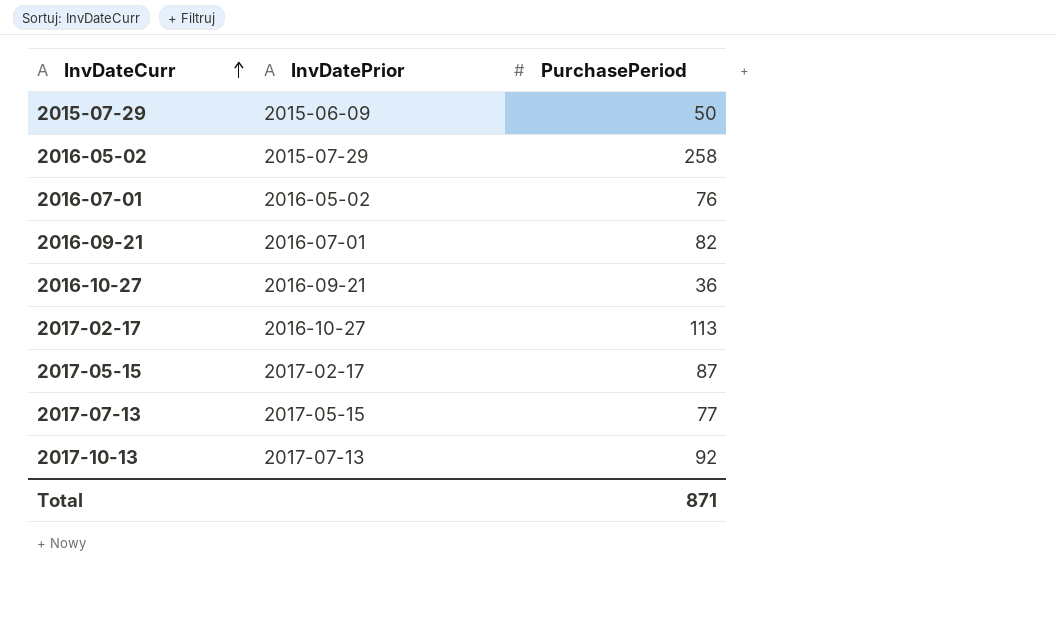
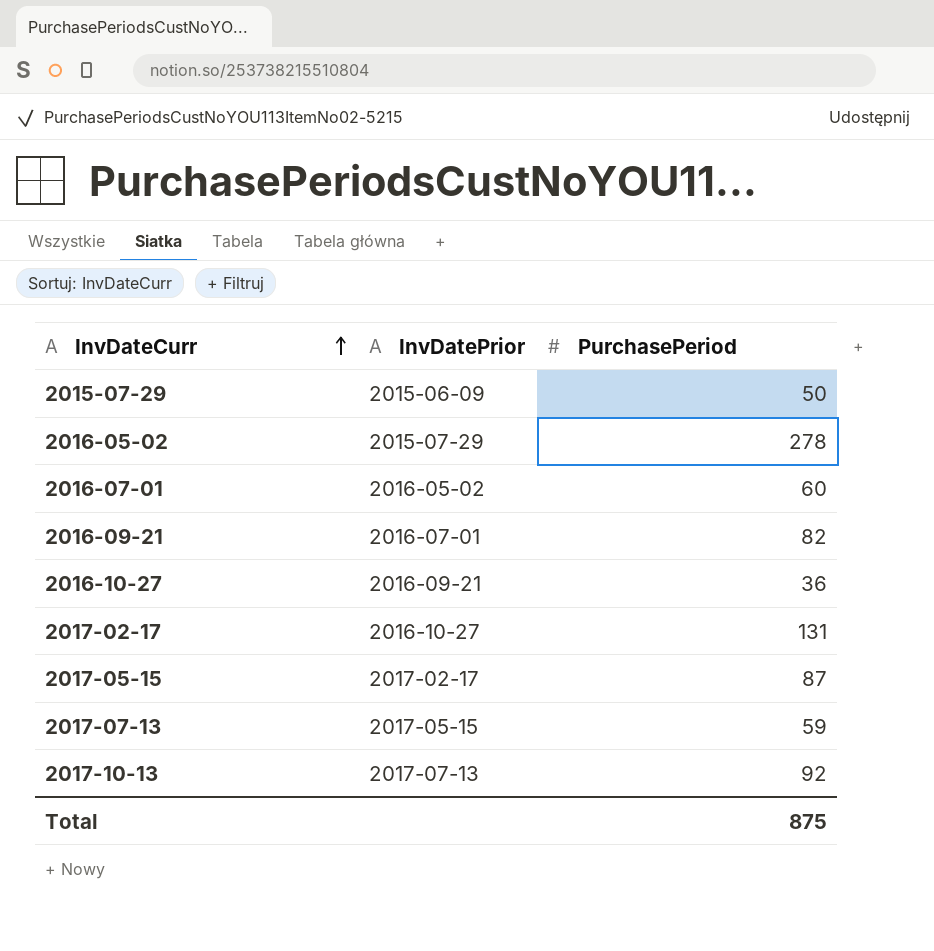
2016-05-02 | PurchasePeriod: 258 -> 278
2016-07-01 | PurchasePeriod: 76 -> 60
2017-02-17 | PurchasePeriod: 113 -> 131
2017-07-13 | PurchasePeriod: 77 -> 59
Total | PurchasePeriod: 871 -> 875

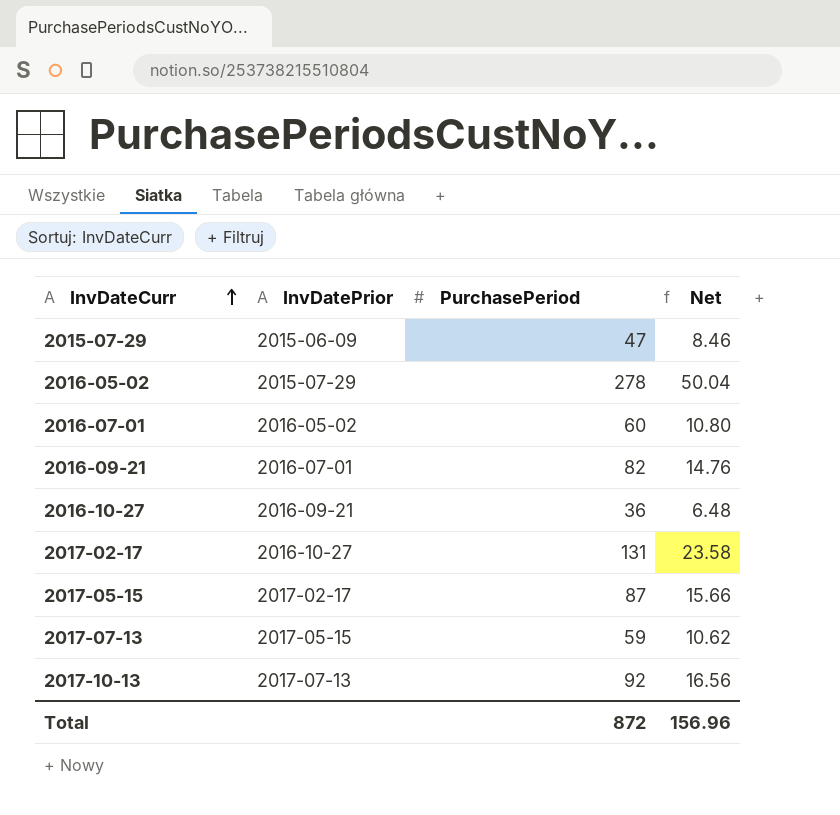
column Net | formula: none -> [PurchasePeriod] * 0.18
2015-07-29 | PurchasePeriod: 50 -> 47
Total | PurchasePeriod: 875 -> 872

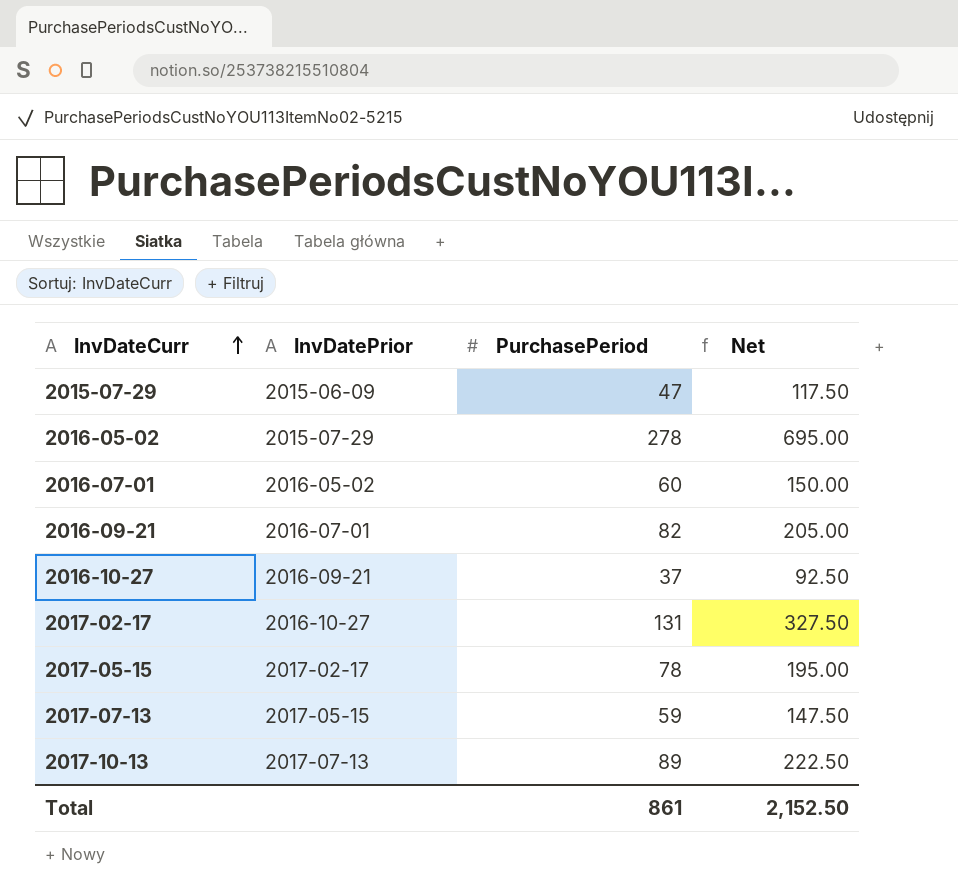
column Net | formula: [PurchasePeriod] * 0.18 -> [PurchasePeriod] * 2.5
2016-10-27 | PurchasePeriod: 36 -> 37
2017-05-15 | PurchasePeriod: 87 -> 78
2017-10-13 | PurchasePeriod: 92 -> 89
Total | PurchasePeriod: 872 -> 861
Total | Net: 156.96 -> 2,152.50

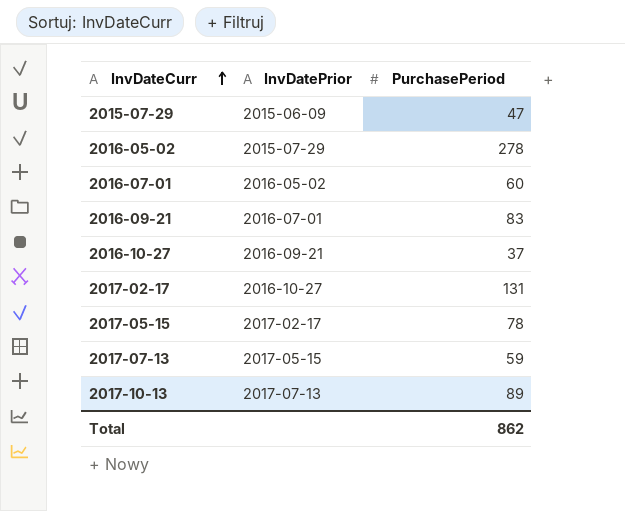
column Net | formula: [PurchasePeriod] * 2.5 -> none
2016-09-21 | PurchasePeriod: 82 -> 83
Total | PurchasePeriod: 861 -> 862

